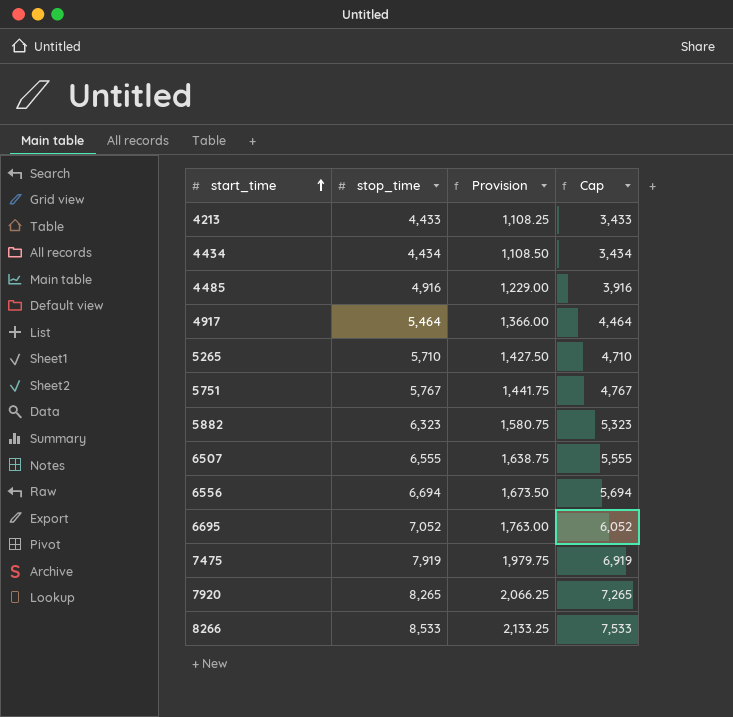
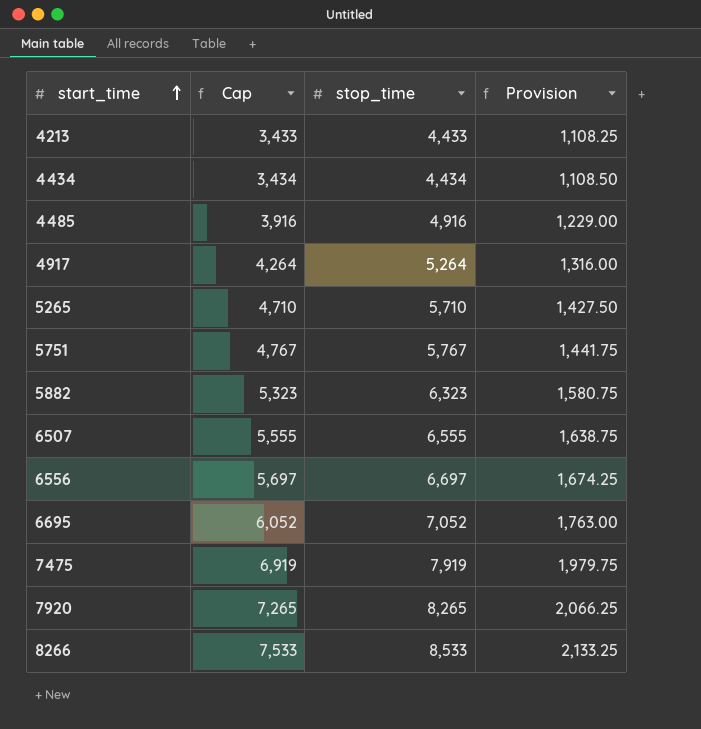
column Cap | position: 4 -> 2
4917 | Cap: 4,464 -> 4,264
4917 | stop_time: 5,464 -> 5,264
4917 | Provision: 1,366.00 -> 1,316.00
6556 | Cap: 5,694 -> 5,697
6556 | stop_time: 6,694 -> 6,697
6556 | Provision: 1,673.50 -> 1,674.25

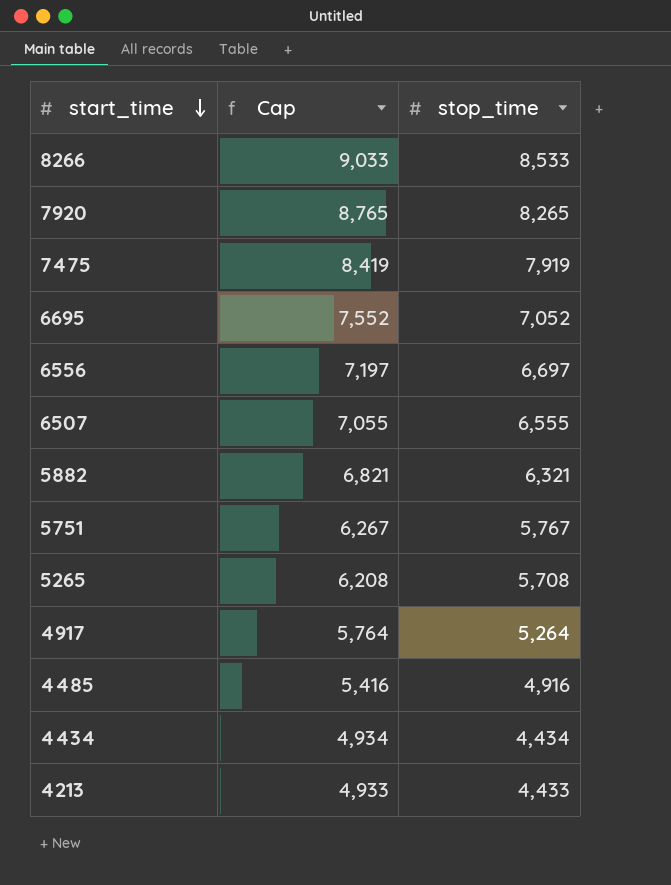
row order: start_time ascending -> start_time descending
column Provision | formula: [stop_time] * 0.25 -> none
column Cap | formula: [stop_time] - 1000 -> [stop_time] + 500
5882 | stop_time: 6,323 -> 6,321
5265 | stop_time: 5,710 -> 5,708

